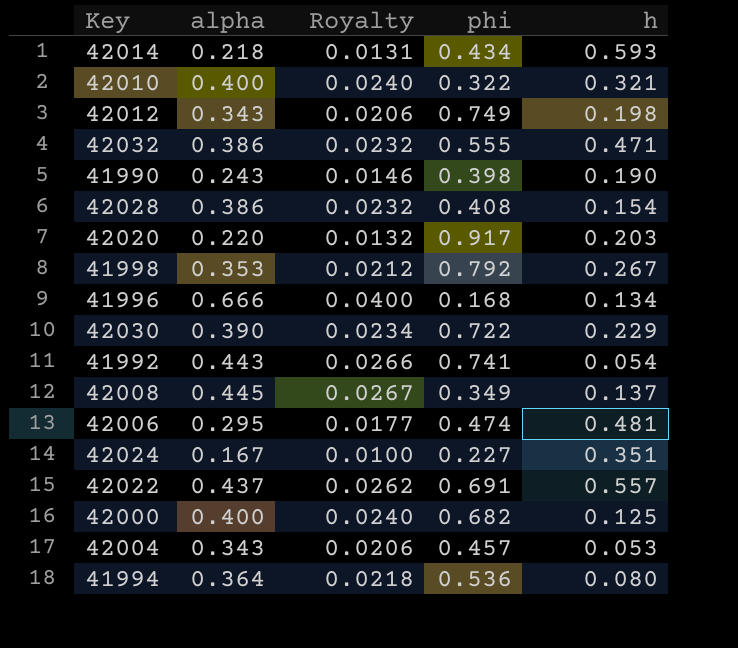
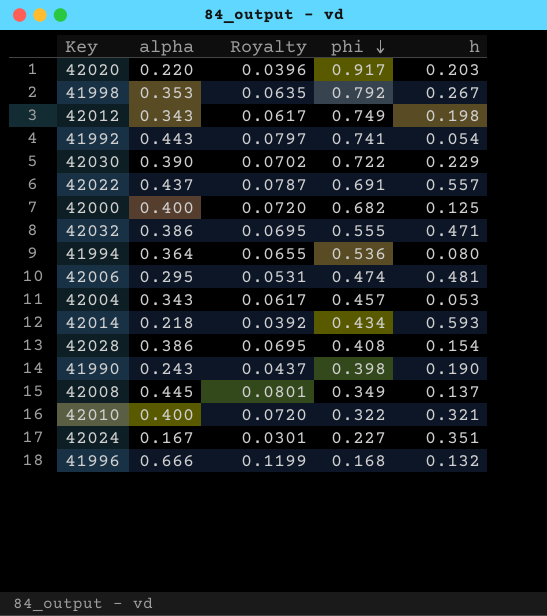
row order: none -> phi descending
column Royalty | formula: [alpha] * 0.06 -> [alpha] * 0.18
41996 | h: 0.134 -> 0.132

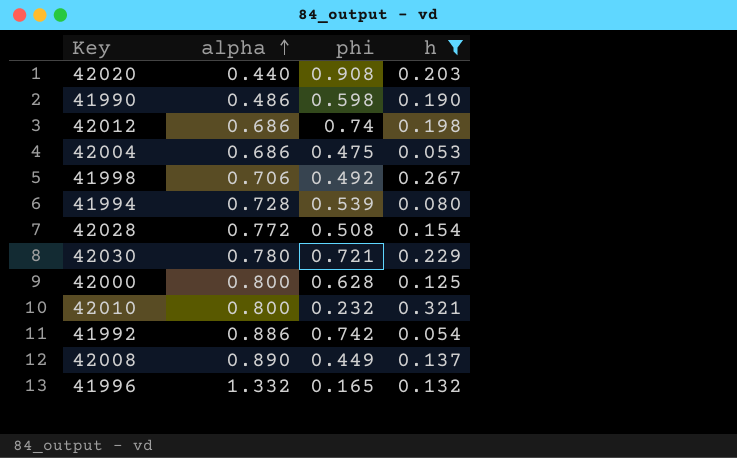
filter: none -> h <= 0.321
row order: phi descending -> alpha ascending
column Royalty | formula: [alpha] * 0.18 -> none
42020 | alpha: 0.220 -> 0.440
42020 | phi: 0.917 -> 0.908
41990 | alpha: 0.243 -> 0.486
41990 | phi: 0.398 -> 0.598
42012 | alpha: 0.343 -> 0.686
42012 | phi: 0.749 -> 0.74
42004 | alpha: 0.343 -> 0.686
42004 | phi: 0.457 -> 0.475
41998 | alpha: 0.353 -> 0.706
41998 | phi: 0.792 -> 0.492
41994 | alpha: 0.364 -> 0.728
41994 | phi: 0.536 -> 0.539
42028 | alpha: 0.386 -> 0.772
42028 | phi: 0.408 -> 0.508
42030 | alpha: 0.390 -> 0.780
42030 | phi: 0.722 -> 0.721
42000 | alpha: 0.400 -> 0.800
42000 | phi: 0.682 -> 0.628
42010 | alpha: 0.400 -> 0.800
42010 | phi: 0.322 -> 0.232
41992 | alpha: 0.443 -> 0.886
41992 | phi: 0.741 -> 0.742
42008 | alpha: 0.445 -> 0.890
42008 | phi: 0.349 -> 0.449
41996 | alpha: 0.666 -> 1.332
41996 | phi: 0.168 -> 0.165

